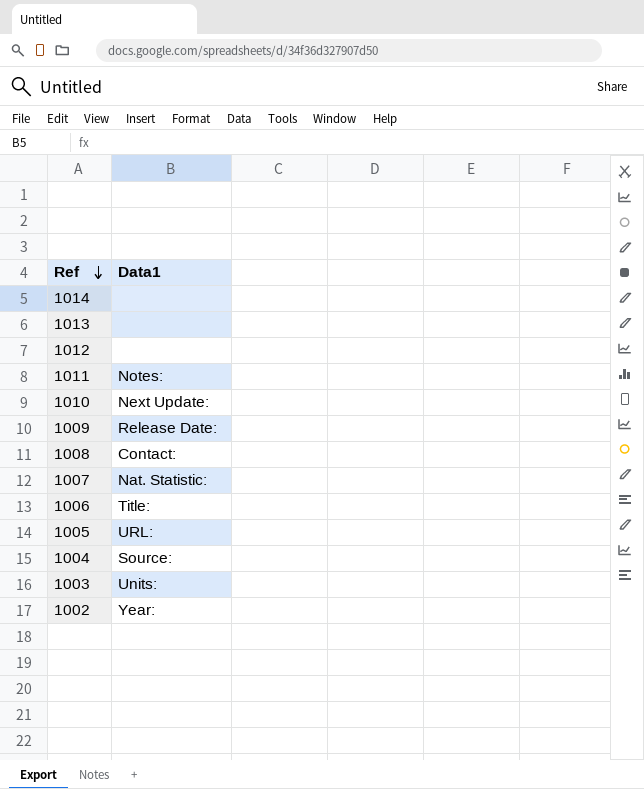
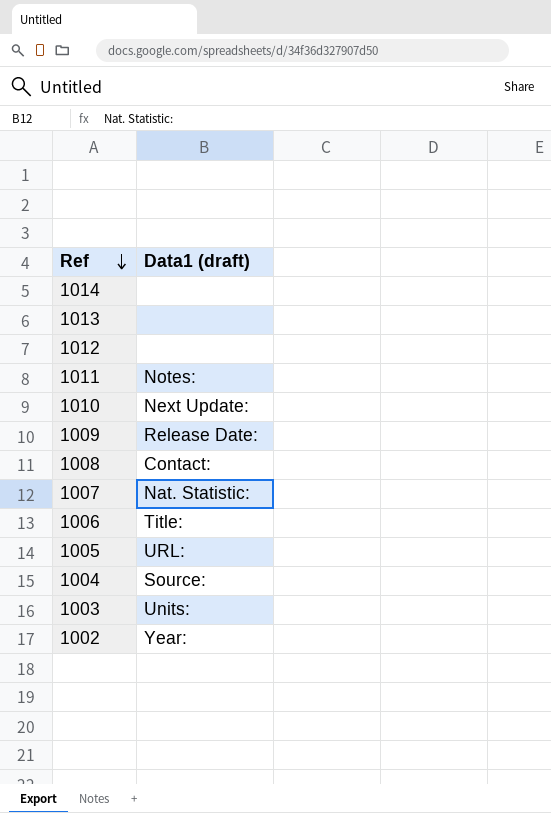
column name: Data1 -> Data1 (draft)

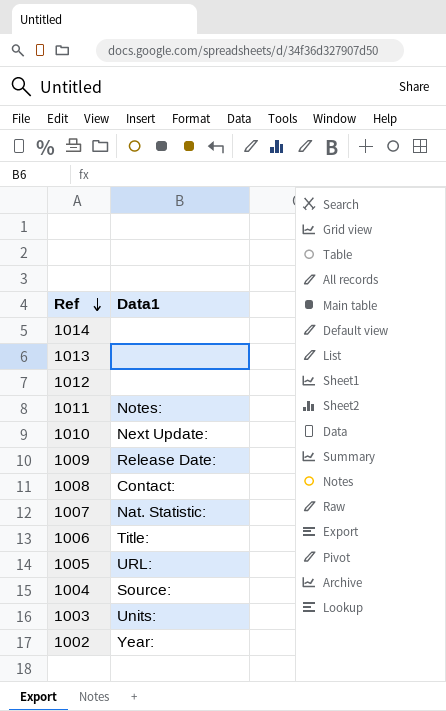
column name: Data1 (draft) -> Data1

